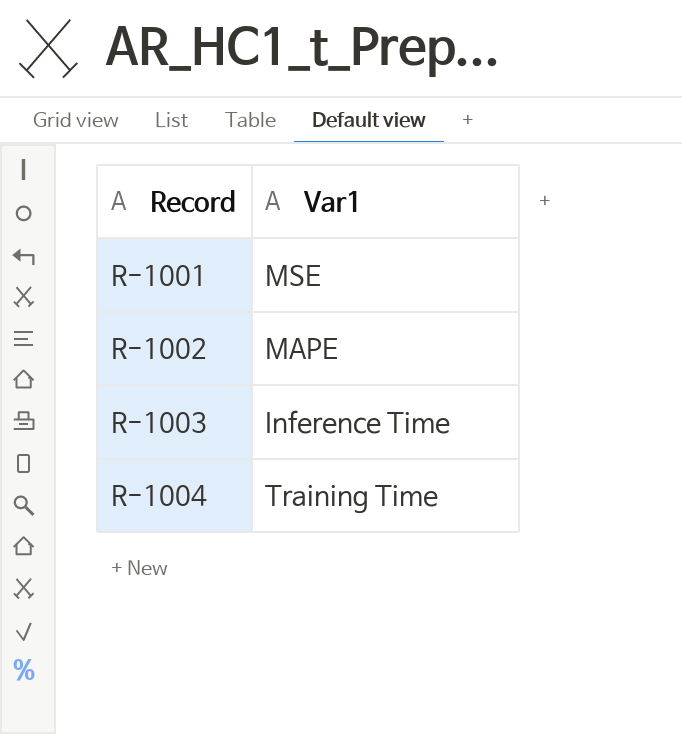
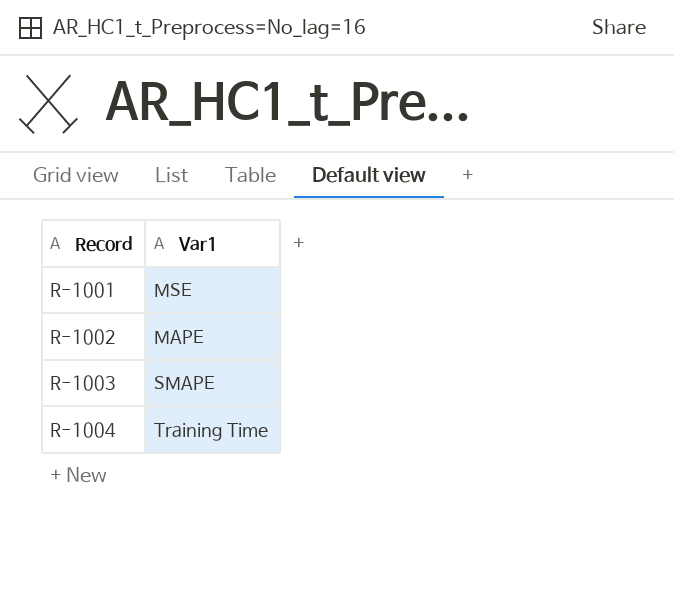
R-1003 | Var1: Inference Time -> SMAPE

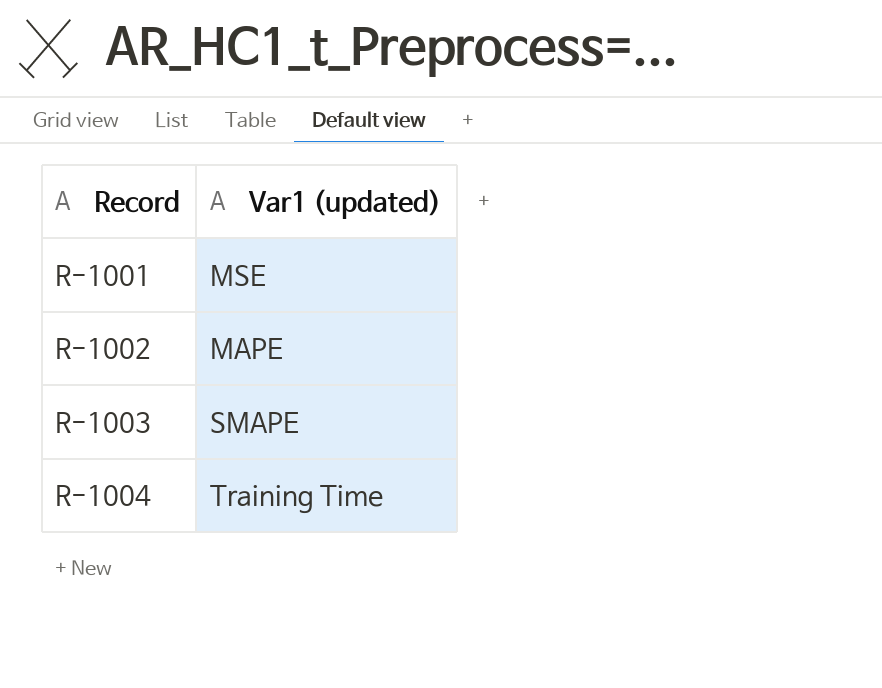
column name: Var1 -> Var1 (updated)

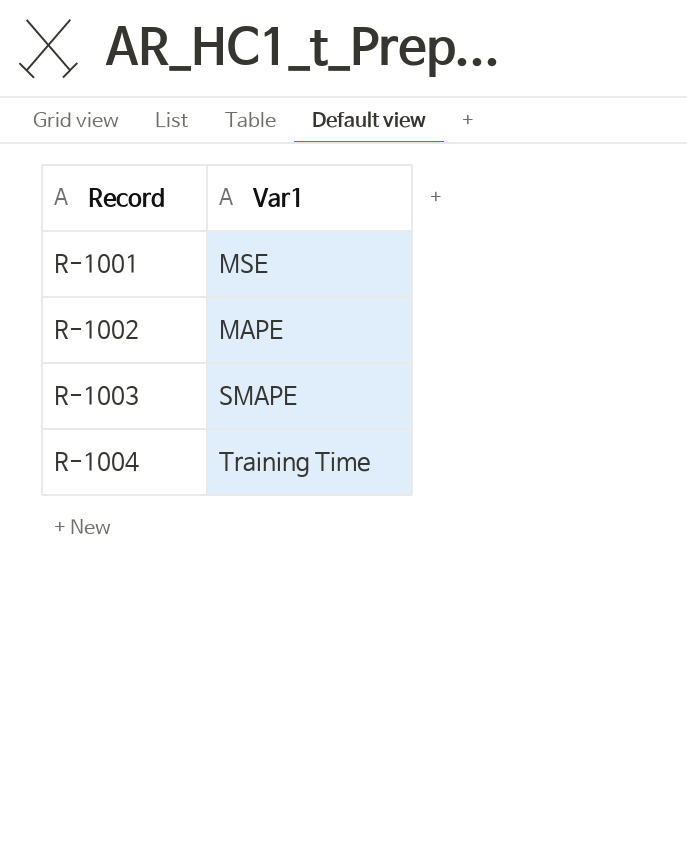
column name: Var1 (updated) -> Var1

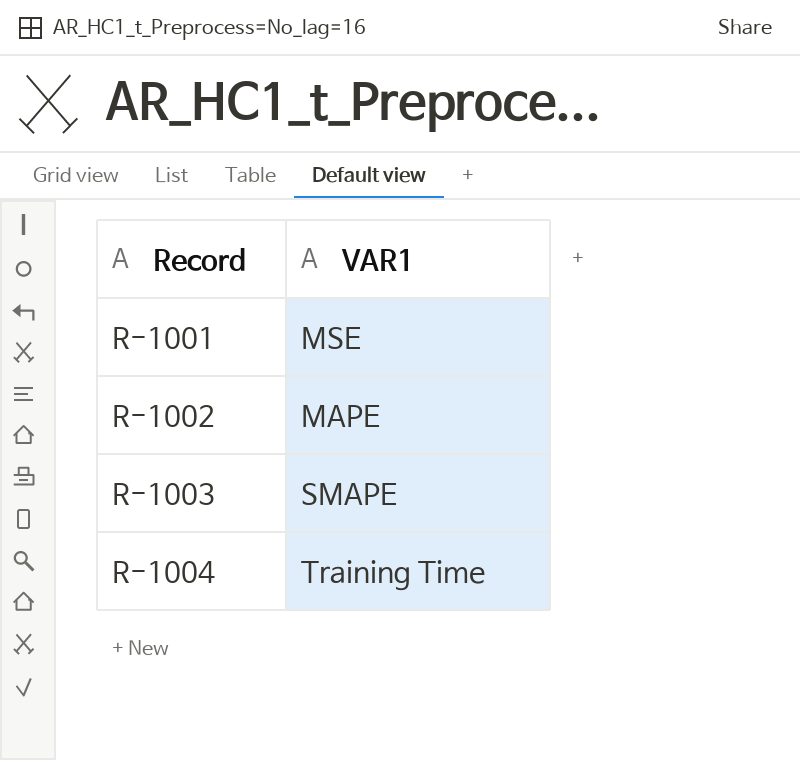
column name: Var1 -> VAR1

